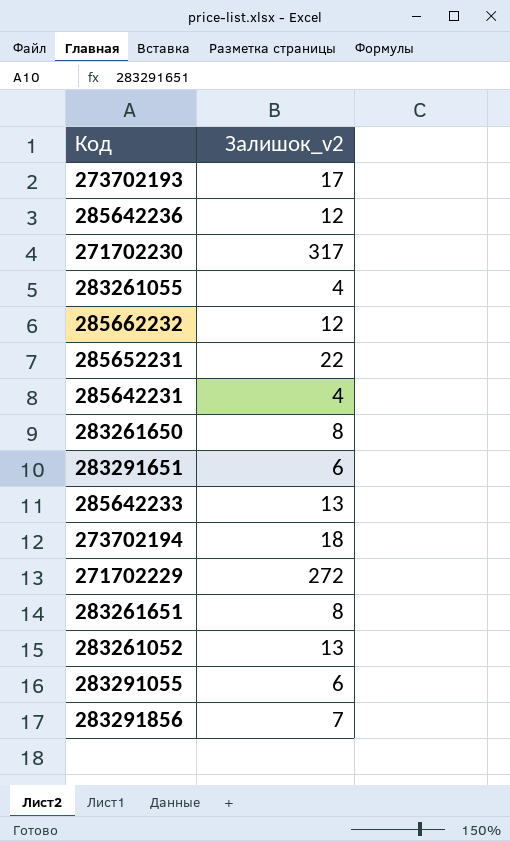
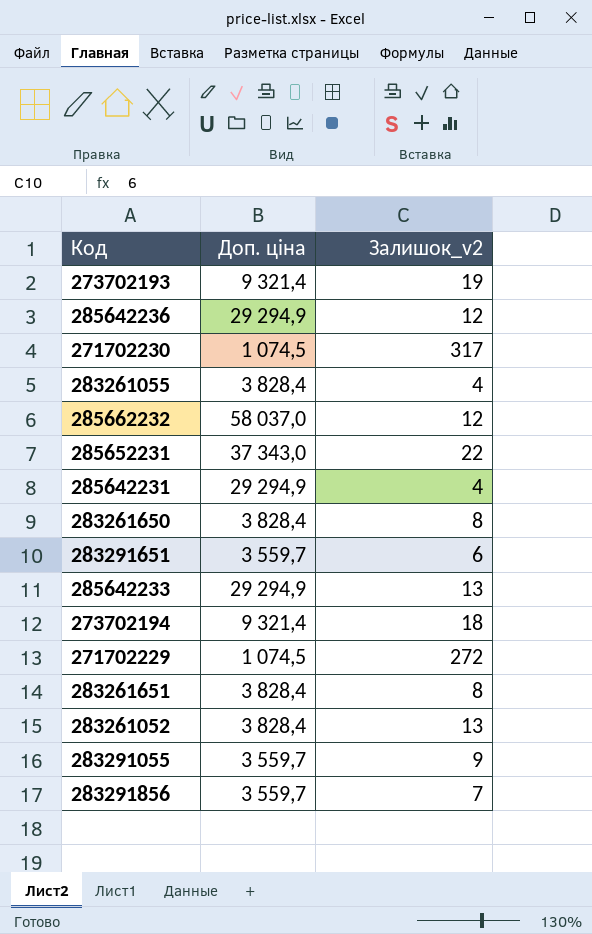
column Доп. ціна | position: none -> 2
273702193 | Залишок_v2: 17 -> 19
283291055 | Залишок_v2: 6 -> 9

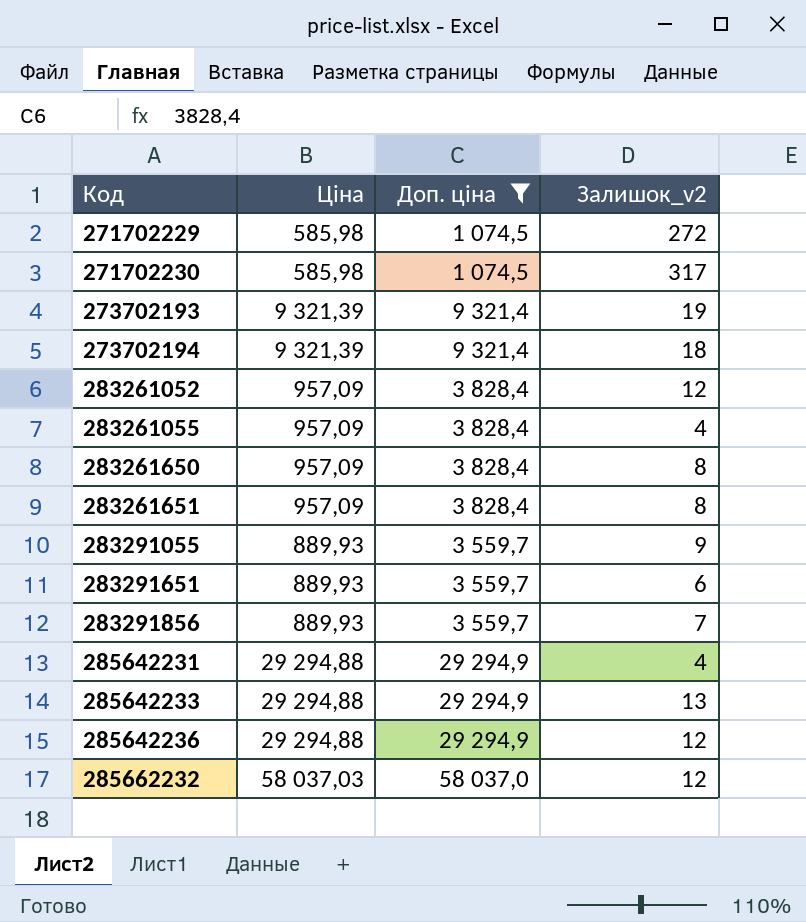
filter: none -> Доп. ціна != 37 343,0
row order: none -> Код ascending
column Ціна | position: none -> 2
283261052 | Залишок_v2: 13 -> 12

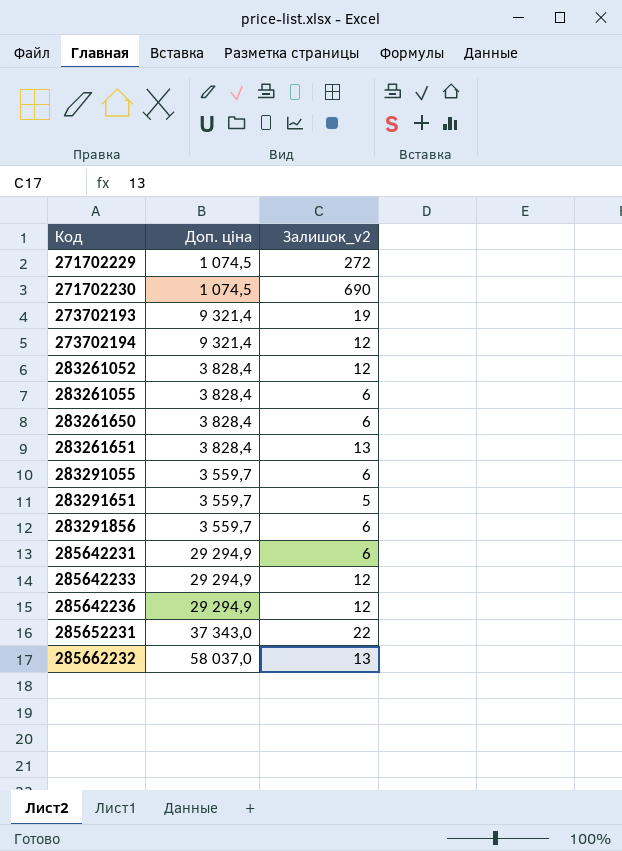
filter: Доп. ціна != 37 343,0 -> none
column Ціна | position: 2 -> none
271702230 | Залишок_v2: 317 -> 690
273702194 | Залишок_v2: 18 -> 12
283261055 | Залишок_v2: 4 -> 6
283261650 | Залишок_v2: 8 -> 6
283261651 | Залишок_v2: 8 -> 13
283291055 | Залишок_v2: 9 -> 6
283291651 | Залишок_v2: 6 -> 5
283291856 | Залишок_v2: 7 -> 6
285642231 | Залишок_v2: 4 -> 6
285642233 | Залишок_v2: 13 -> 12
285662232 | Залишок_v2: 12 -> 13

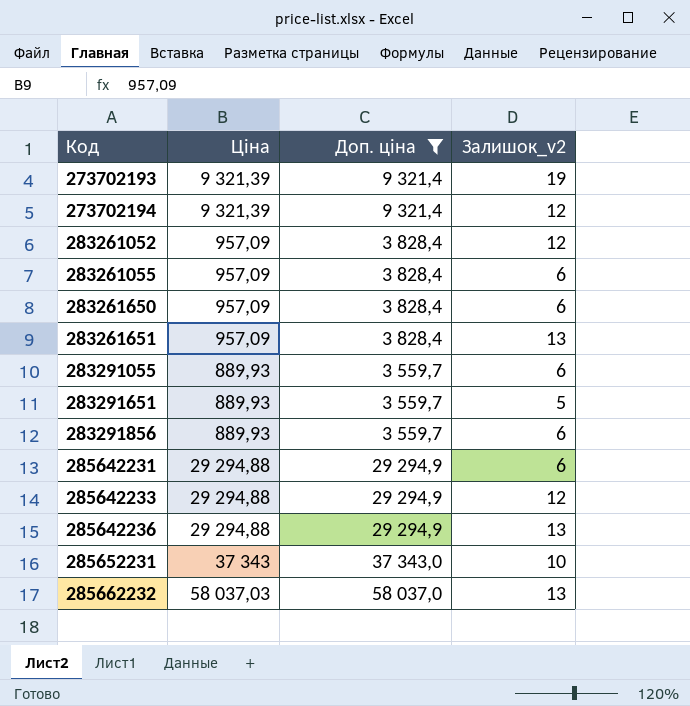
filter: none -> Доп. ціна != 1 074,5
column Ціна | position: none -> 2
285642236 | Залишок_v2: 12 -> 13
285652231 | Залишок_v2: 22 -> 10

